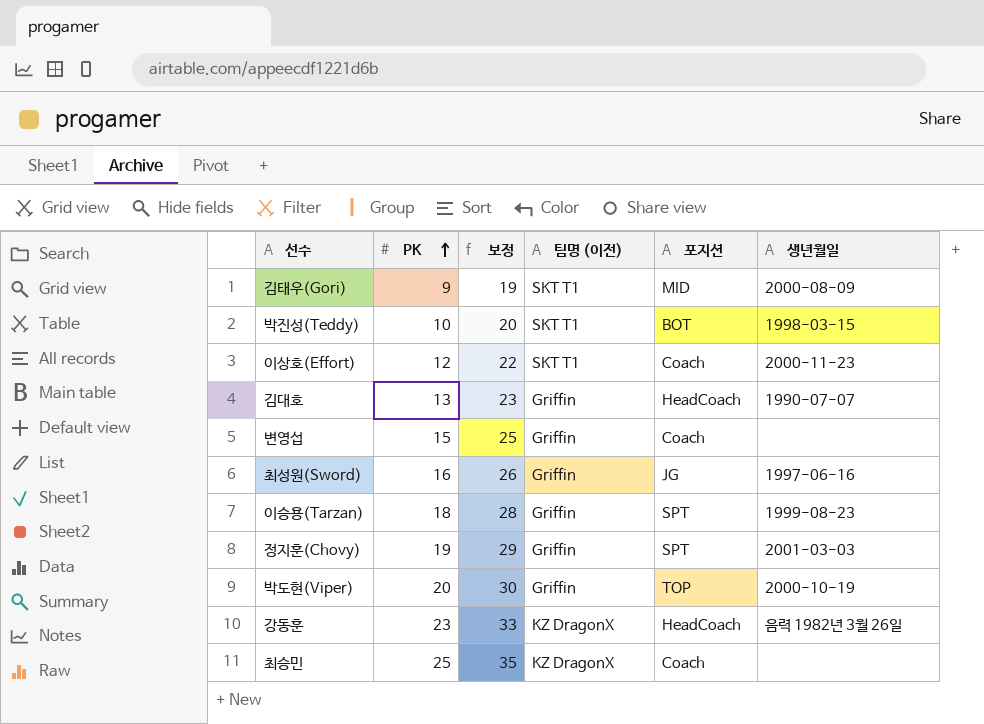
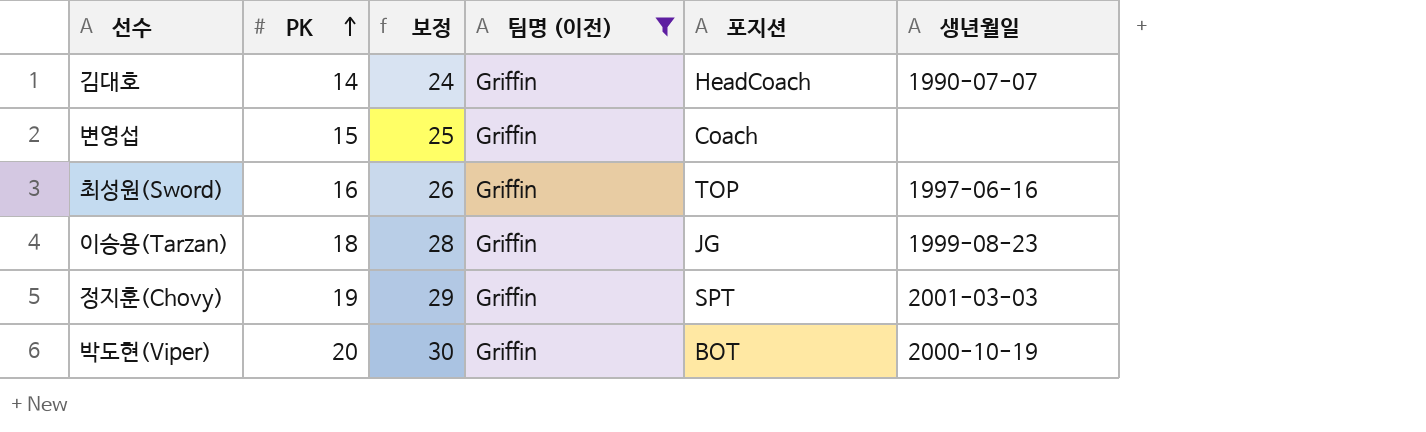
filter: none -> 팀명 (이전) = Griffin
김대호 | PK: 13 -> 14
김대호 | 보정: 23 -> 24
최성원(Sword) | 포지션: JG -> TOP
이승용(Tarzan) | 포지션: SPT -> JG
박도현(Viper) | 포지션: TOP -> BOT

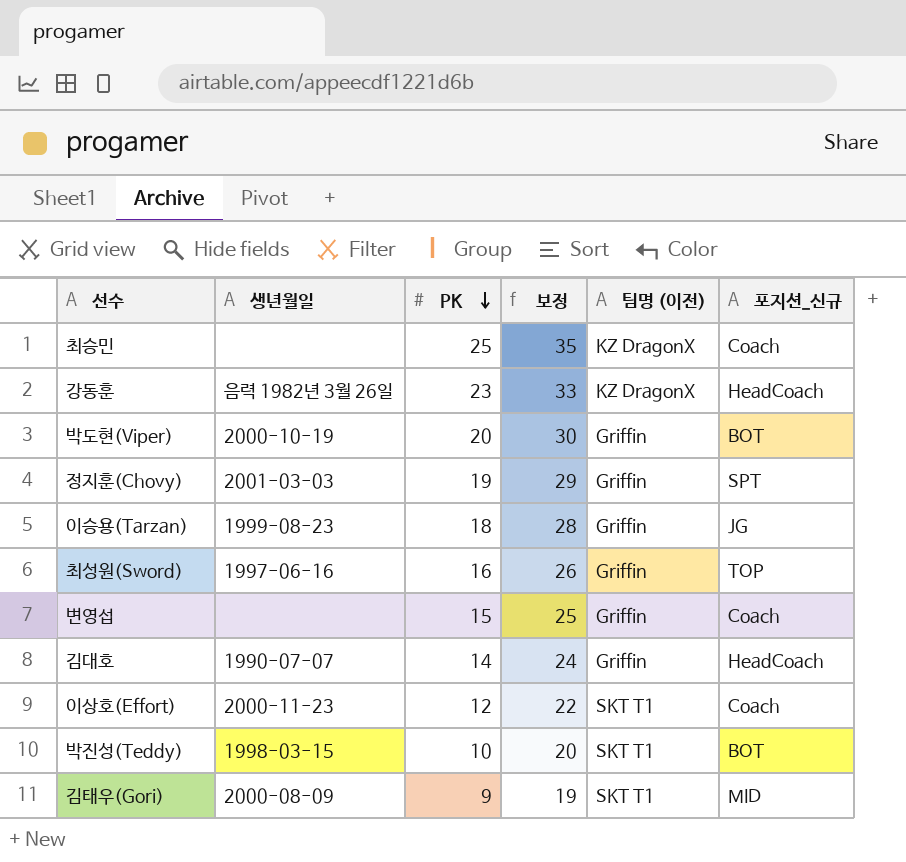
filter: 팀명 (이전) = Griffin -> none
row order: PK ascending -> PK descending
column 생년월일 | position: 6 -> 2
column name: 포지션 -> 포지션_신규

